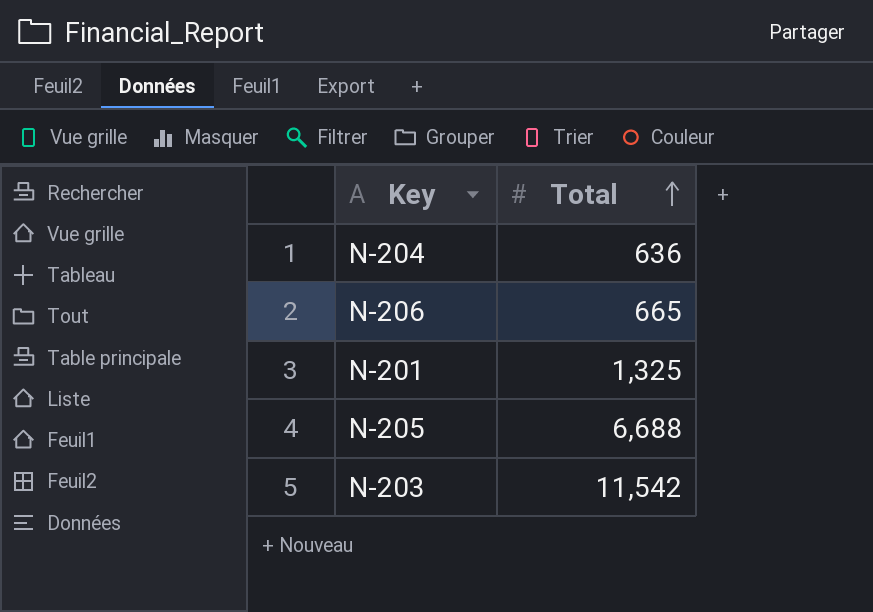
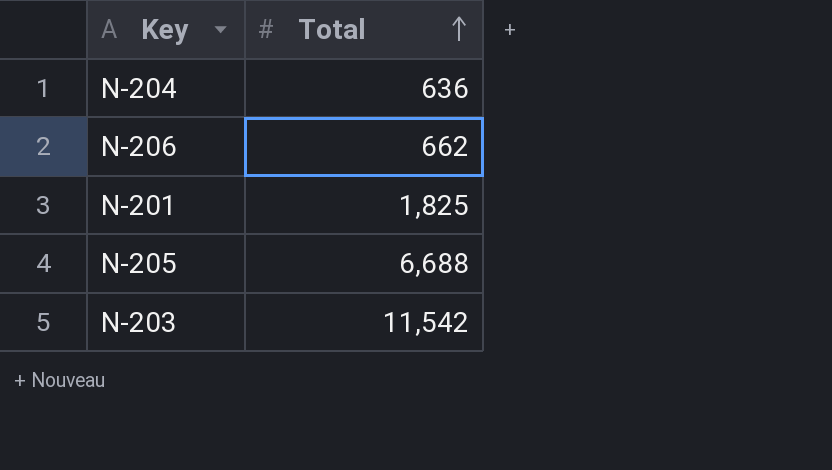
N-206 | Total: 665 -> 662
N-201 | Total: 1,325 -> 1,825

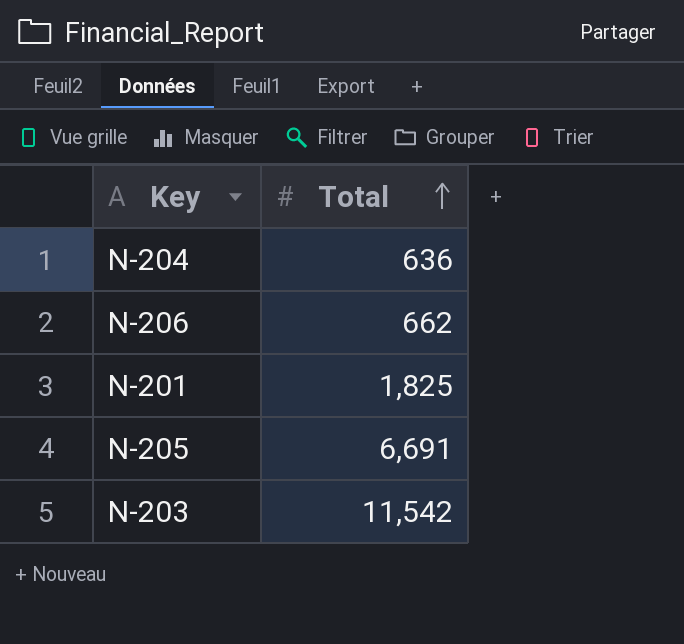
N-205 | Total: 6,688 -> 6,691

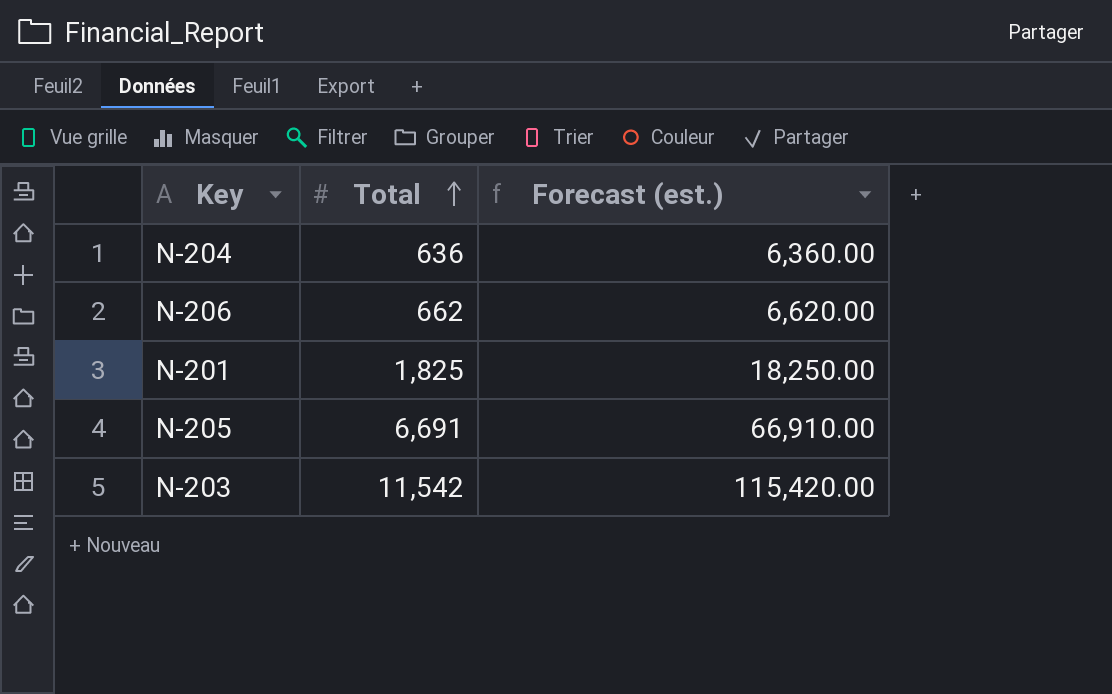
column Forecast (est.) | formula: none -> [Total] * 10

